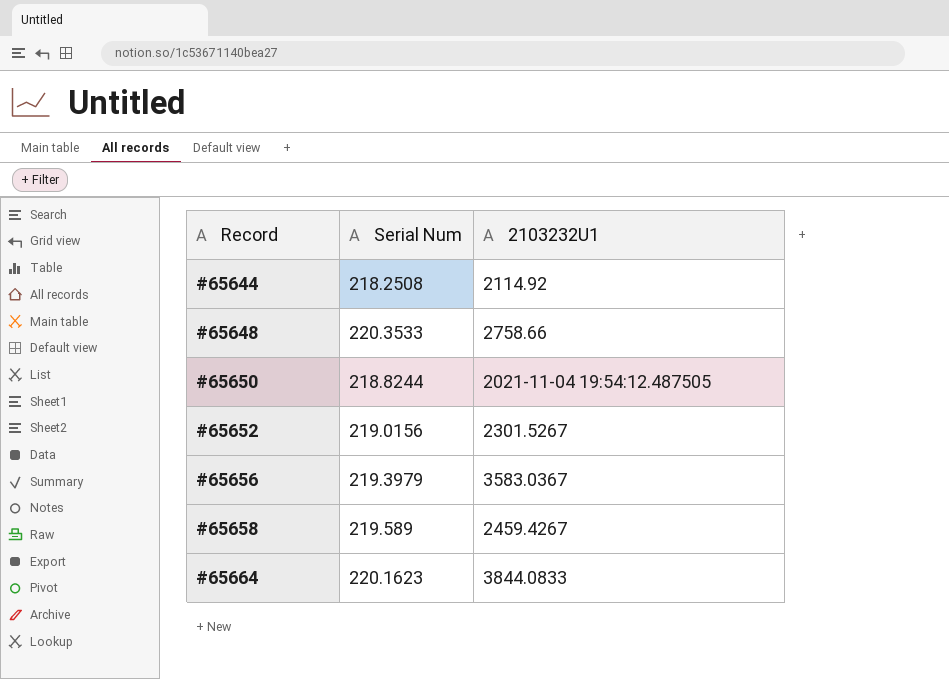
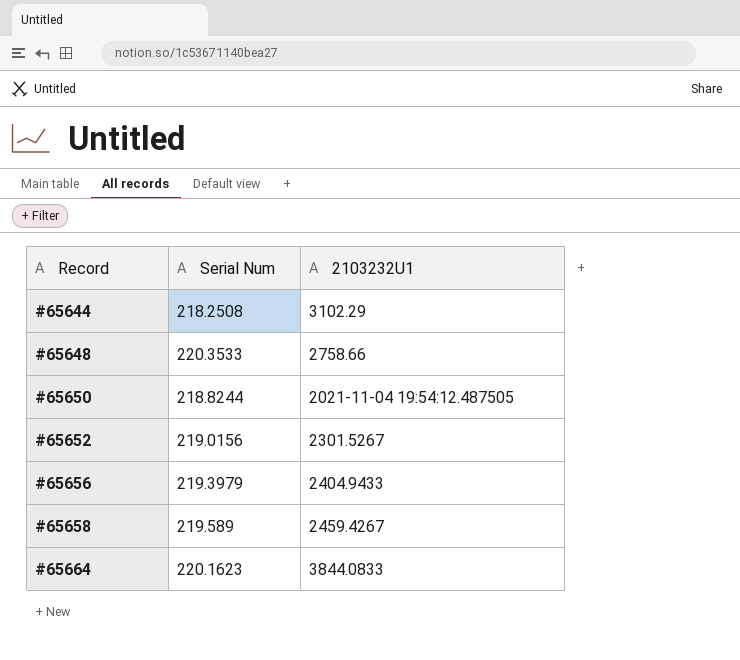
#65644 | 2103232U1: 2114.92 -> 3102.29
#65656 | 2103232U1: 3583.0367 -> 2404.9433

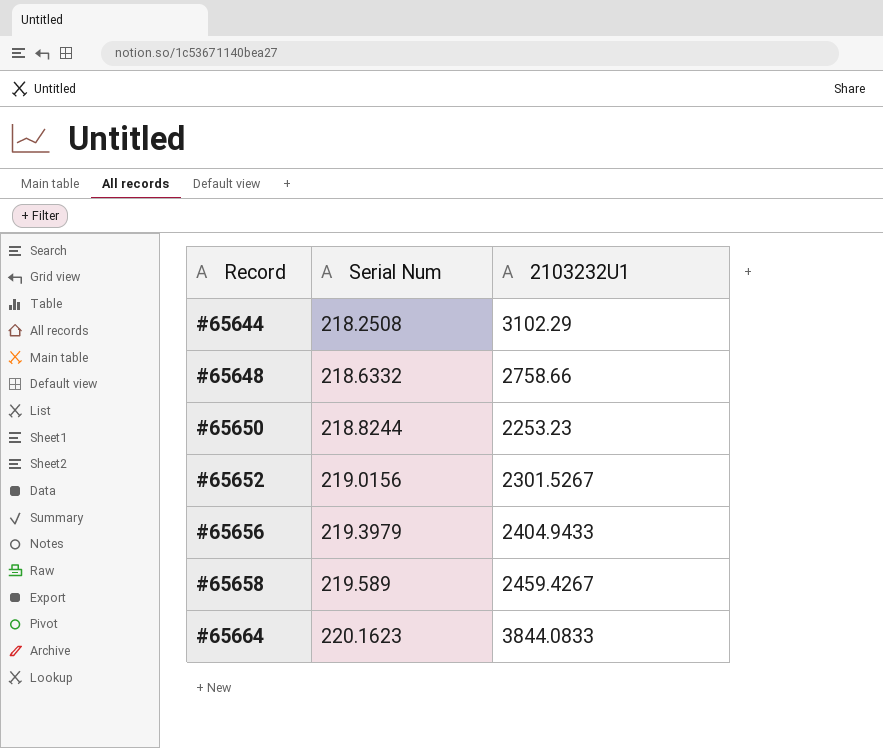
#65648 | Serial Num: 220.3533 -> 218.6332
#65650 | 2103232U1: 2021-11-04 19:54:12.487505 -> 2253.23

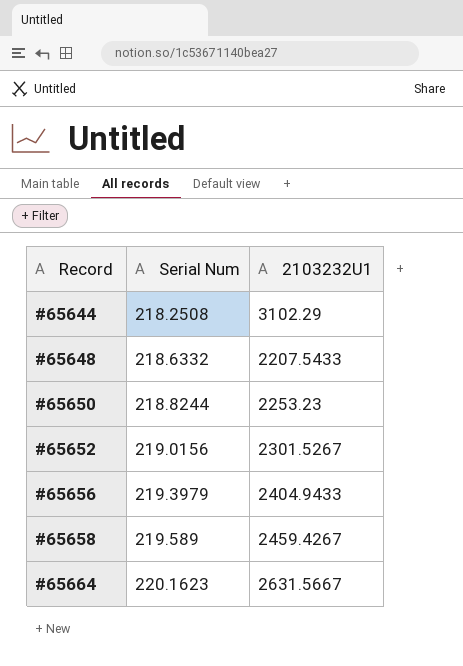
#65648 | 2103232U1: 2758.66 -> 2207.5433
#65664 | 2103232U1: 3844.0833 -> 2631.5667

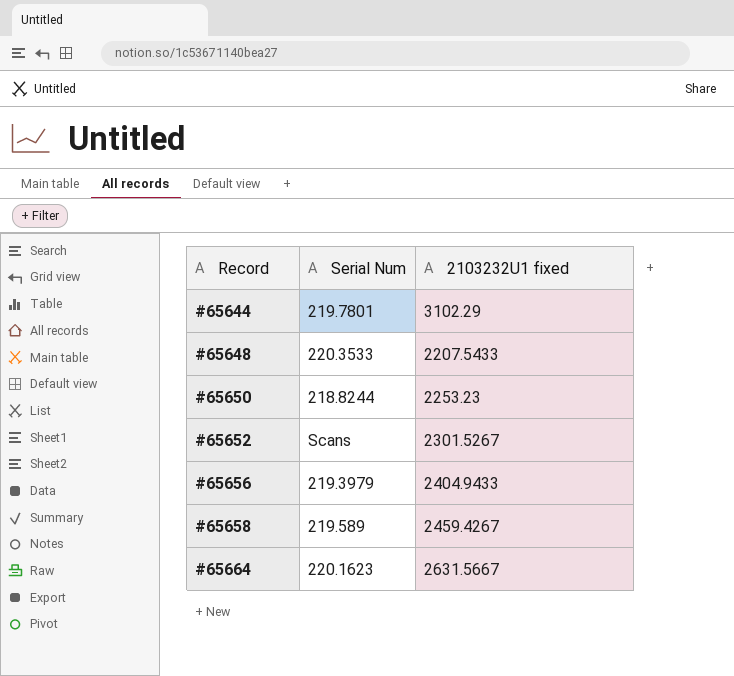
column name: 2103232U1 -> 2103232U1 fixed
#65644 | Serial Num: 218.2508 -> 219.7801
#65648 | Serial Num: 218.6332 -> 220.3533
#65652 | Serial Num: 219.0156 -> Scans

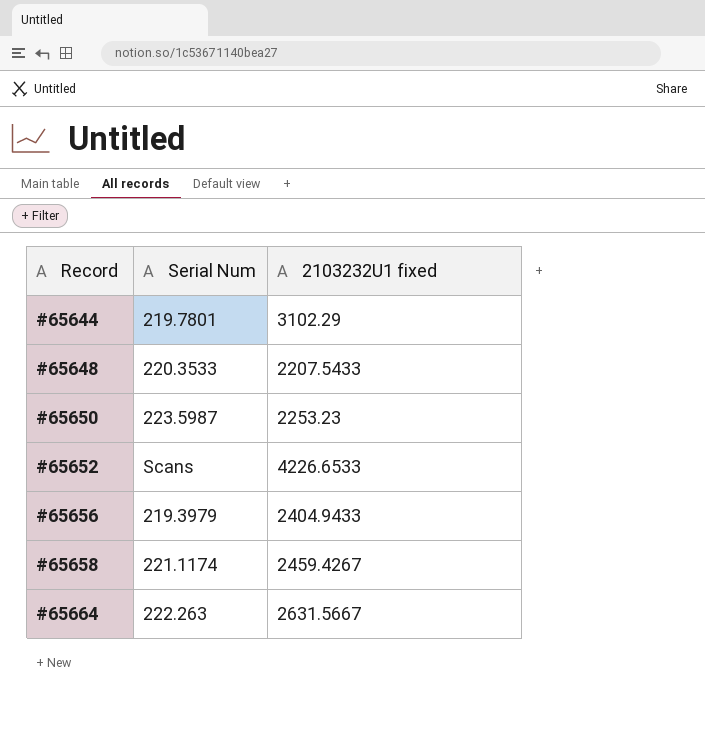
#65650 | Serial Num: 218.8244 -> 223.5987
#65652 | 2103232U1 fixed: 2301.5267 -> 4226.6533
#65658 | Serial Num: 219.589 -> 221.1174
#65664 | Serial Num: 220.1623 -> 222.263

